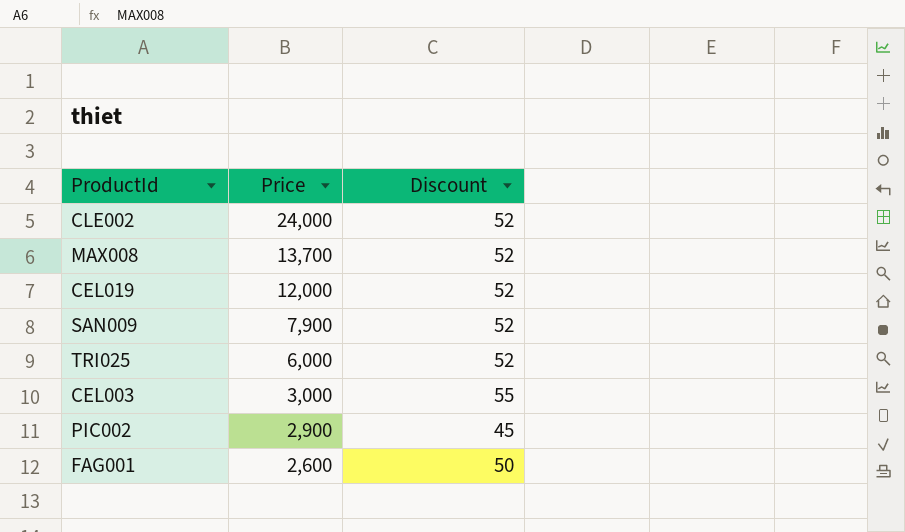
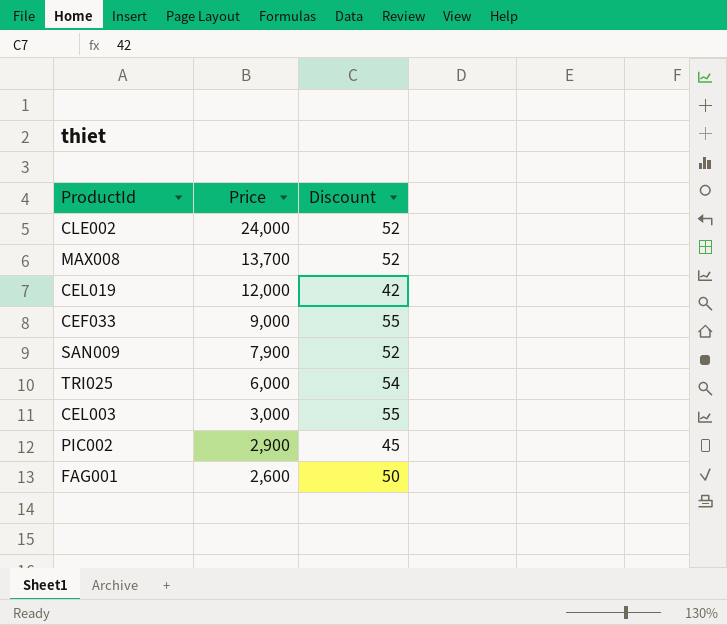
CEL019 | Discount: 52 -> 42
row CEF033: none -> 9,000 | 55
TRI025 | Discount: 52 -> 54

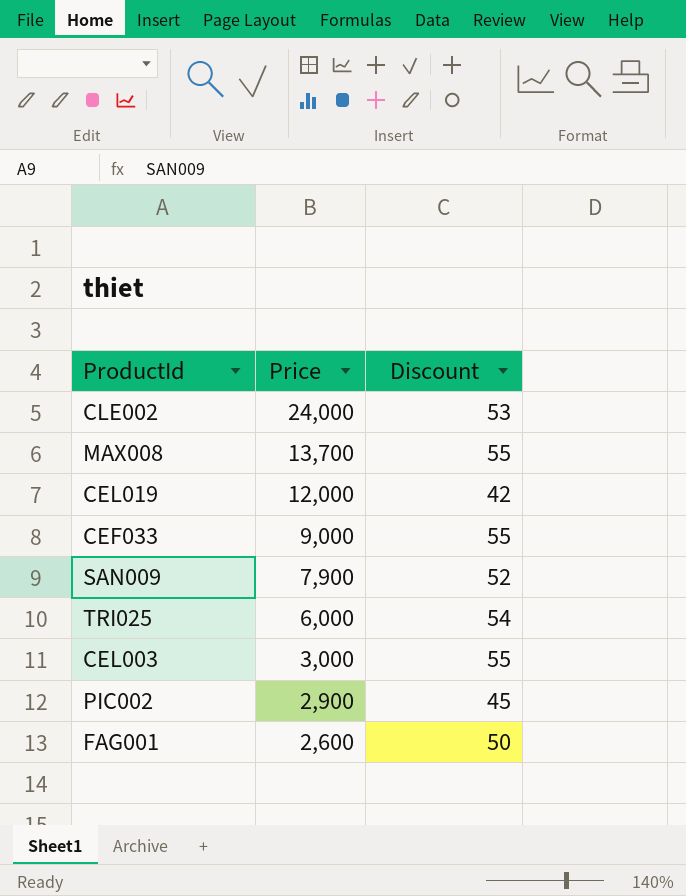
CLE002 | Discount: 52 -> 53
MAX008 | Discount: 52 -> 55

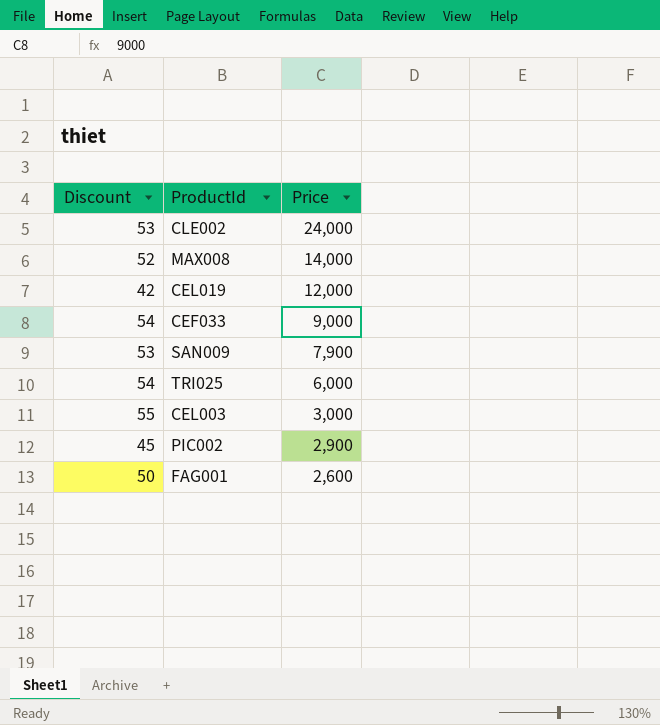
column Discount | position: 3 -> 1
MAX008 | Discount: 55 -> 52
MAX008 | Price: 13,700 -> 14,000
CEF033 | Discount: 55 -> 54
SAN009 | Discount: 52 -> 53

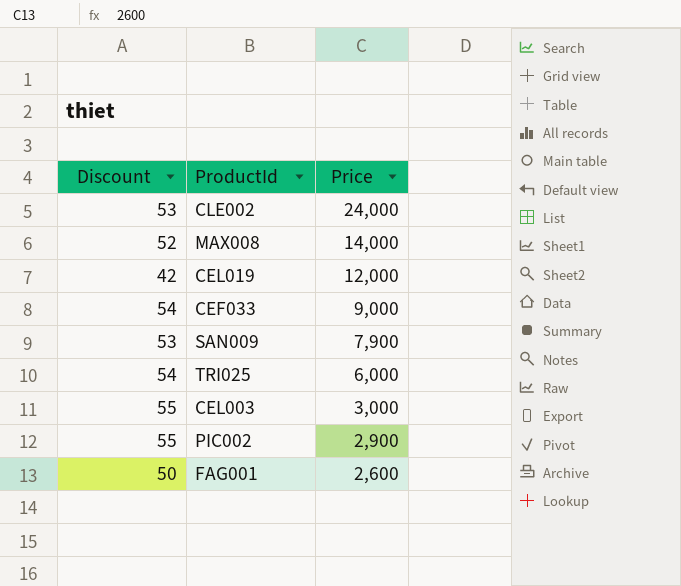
PIC002 | Discount: 45 -> 55

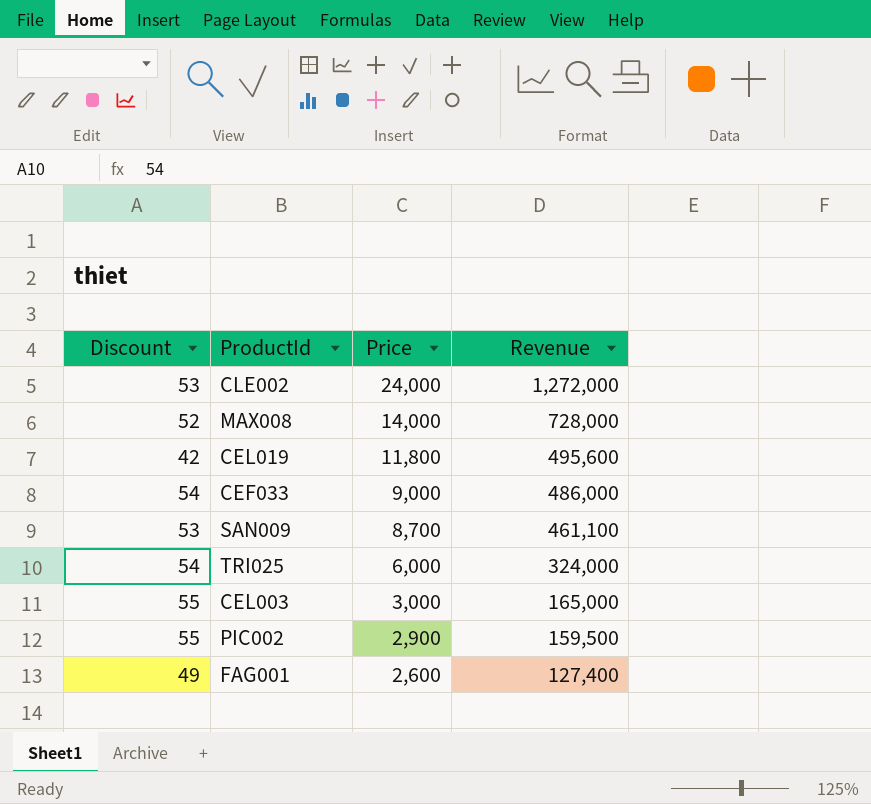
column Revenue | formula: none -> [Discount] * [Price]
CEL019 | Price: 12,000 -> 11,800
SAN009 | Price: 7,900 -> 8,700
FAG001 | Discount: 50 -> 49

